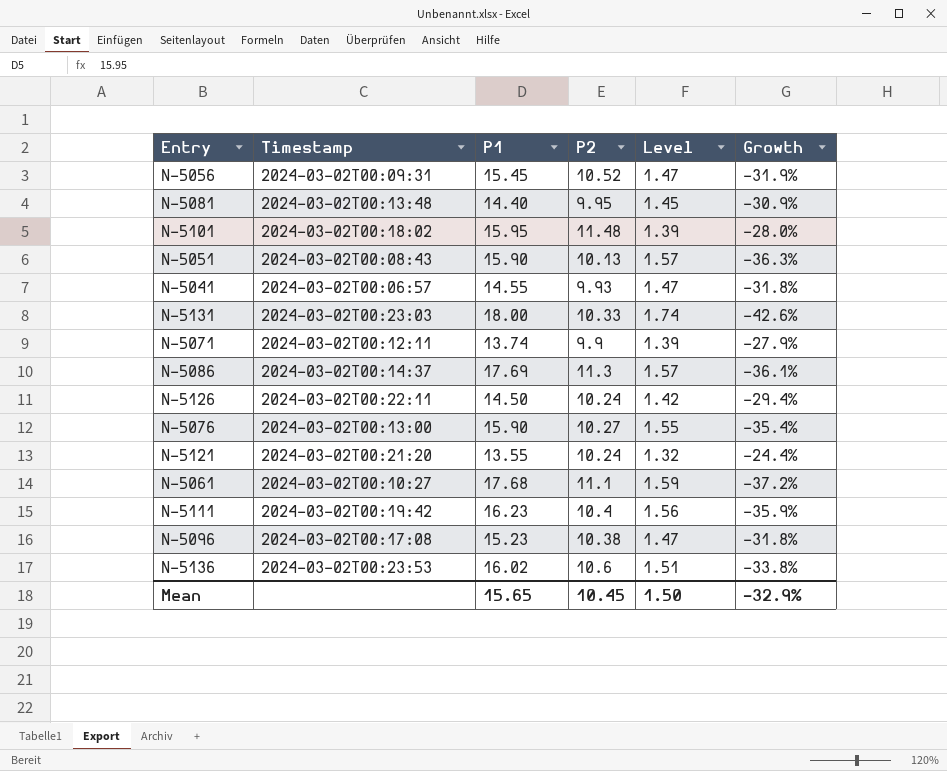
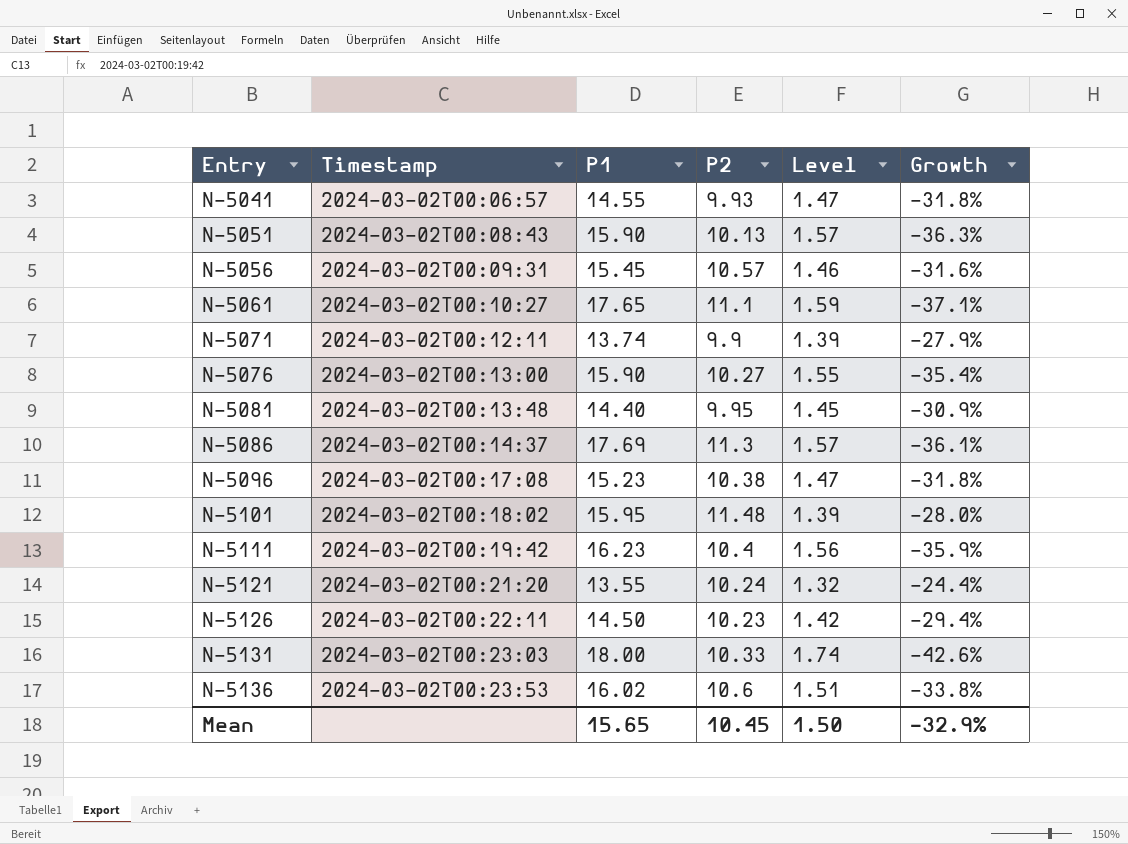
row order: none -> Entry ascending
N-5056 | P2: 10.52 -> 10.57
N-5056 | Level: 1.47 -> 1.46
N-5056 | Growth: -31.9% -> -31.6%
N-5061 | P1: 17.68 -> 17.65
N-5061 | Growth: -37.2% -> -37.1%
N-5126 | P2: 10.24 -> 10.23

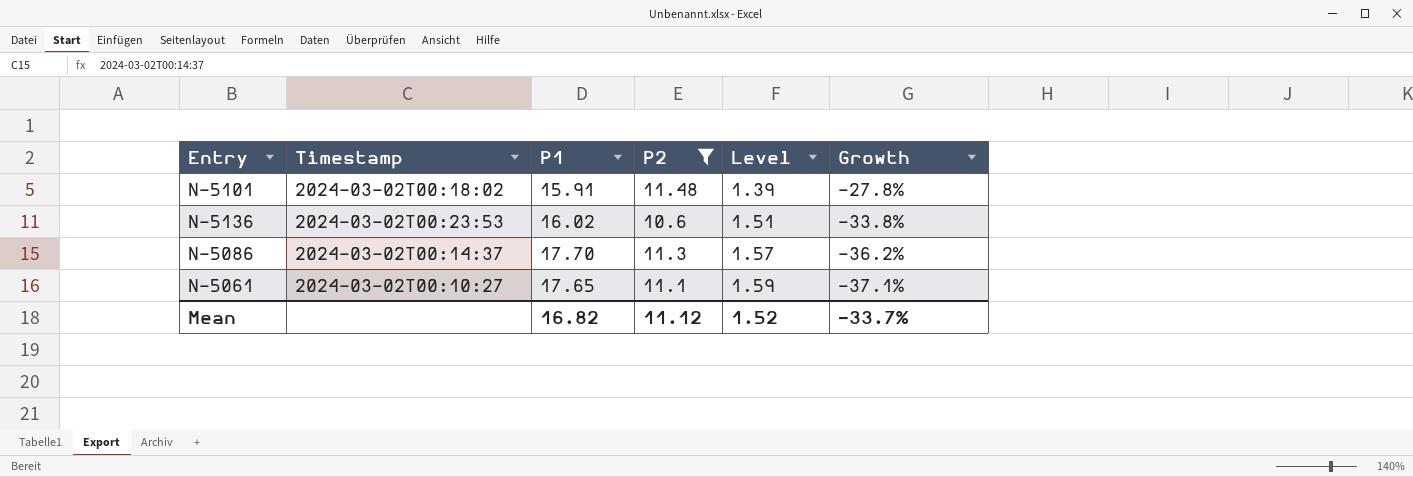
filter: none -> P2 >= 10.6
row order: Entry ascending -> Level ascending
N-5101 | P1: 15.95 -> 15.91
N-5101 | Growth: -28.0% -> -27.8%
N-5086 | P1: 17.69 -> 17.70
N-5086 | Growth: -36.1% -> -36.2%
Mean | P1: 15.65 -> 16.82
Mean | P2: 10.45 -> 11.12
Mean | Level: 1.50 -> 1.52
Mean | Growth: -32.9% -> -33.7%

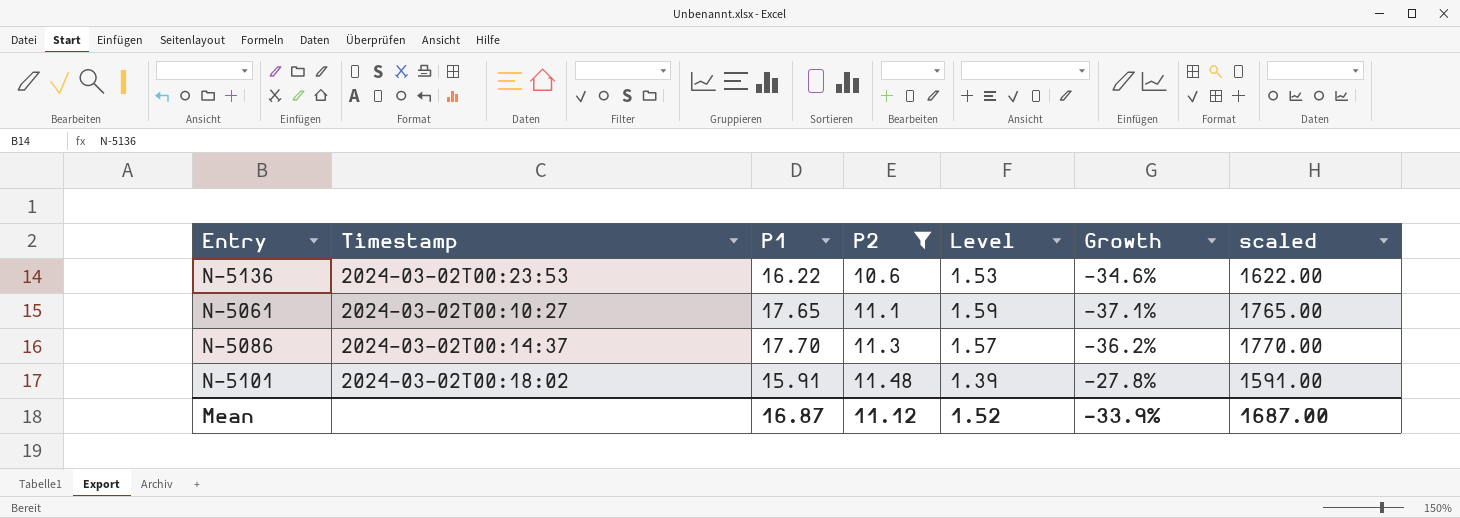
row order: Level ascending -> P2 ascending
column scaled | formula: none -> [P1] * 100
N-5136 | P1: 16.02 -> 16.22
N-5136 | Level: 1.51 -> 1.53
N-5136 | Growth: -33.8% -> -34.6%
Mean | P1: 16.82 -> 16.87
Mean | Growth: -33.7% -> -33.9%

